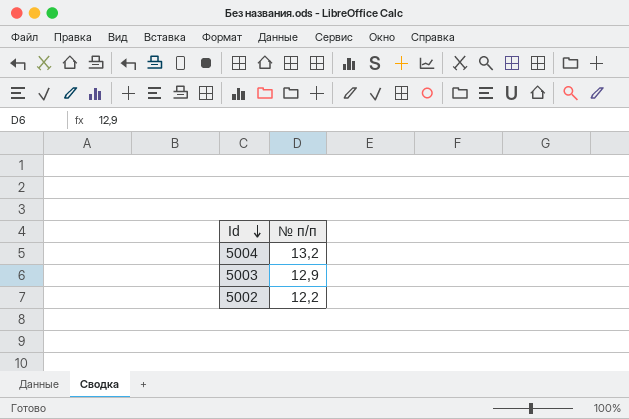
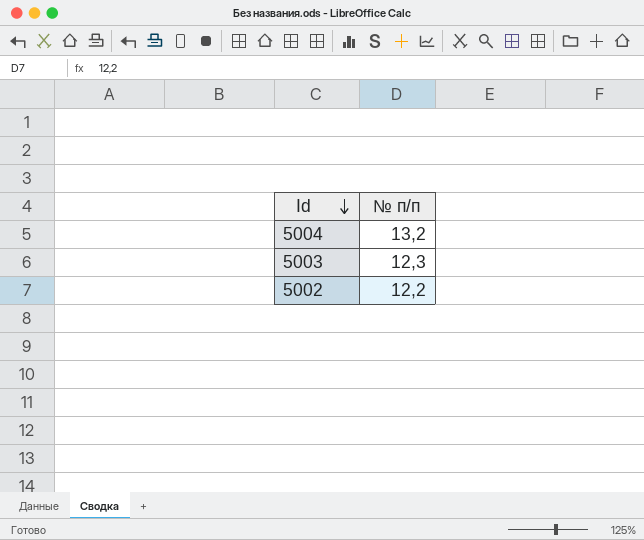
5003 | № п/п: 12,9 -> 12,3

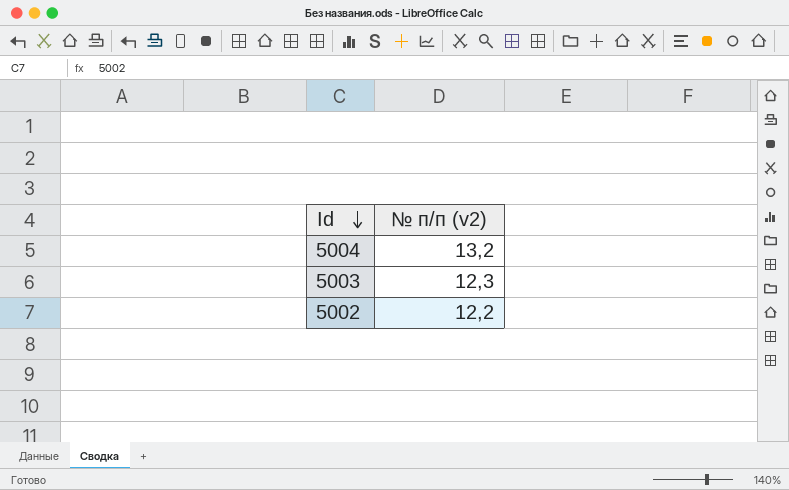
column name: № п/п -> № п/п (v2)

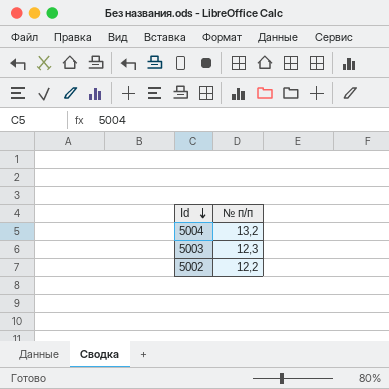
column name: № п/п (v2) -> № п/п

